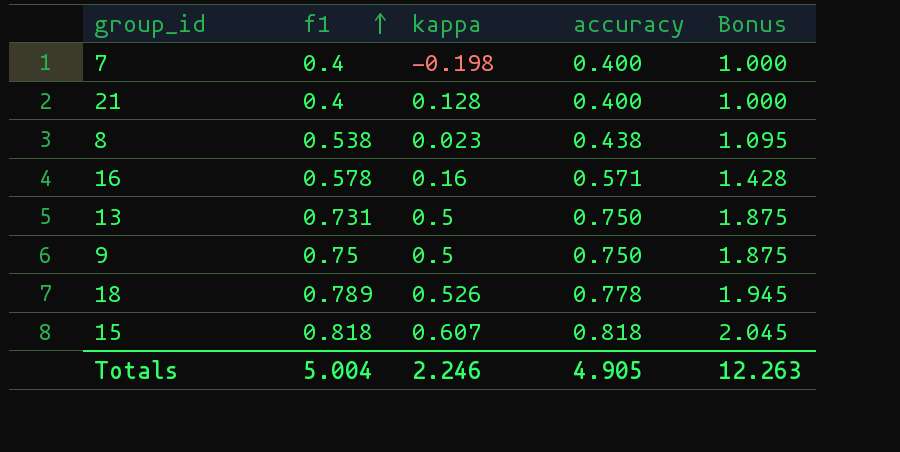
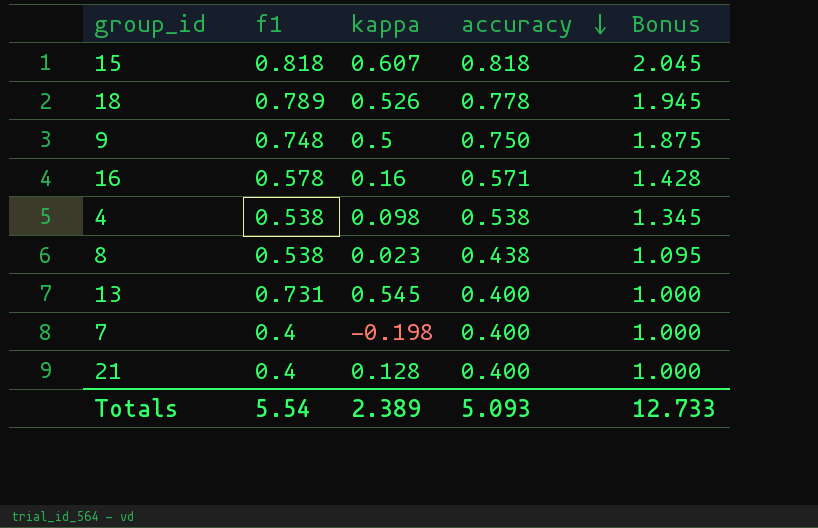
row order: f1 ascending -> accuracy descending
9 | f1: 0.75 -> 0.748
row 4: none -> 0.538 | 0.098 | 0.538 | 1.345
13 | kappa: 0.5 -> 0.545
13 | accuracy: 0.750 -> 0.400
13 | Bonus: 1.875 -> 1.000
Totals | f1: 5.004 -> 5.54
Totals | kappa: 2.246 -> 2.389
Totals | accuracy: 4.905 -> 5.093
Totals | Bonus: 12.263 -> 12.733

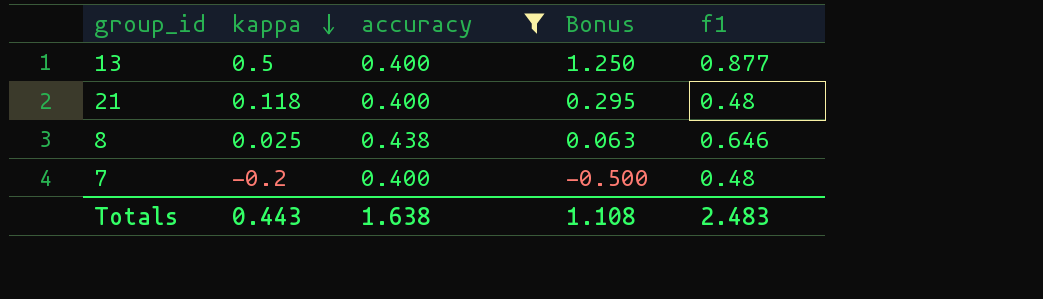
filter: none -> accuracy <= 0.438
row order: accuracy descending -> kappa descending
column Bonus | formula: [accuracy] * 2.5 -> [kappa] * 2.5
column f1 | position: 2 -> 5
13 | kappa: 0.545 -> 0.5
13 | f1: 0.731 -> 0.877
21 | kappa: 0.128 -> 0.118
21 | f1: 0.4 -> 0.48
8 | kappa: 0.023 -> 0.025
8 | f1: 0.538 -> 0.646
7 | kappa: -0.198 -> -0.2
7 | f1: 0.4 -> 0.48
Totals | kappa: 2.389 -> 0.443
Totals | accuracy: 5.093 -> 1.638
Totals | Bonus: 12.733 -> 1.108
Totals | f1: 5.54 -> 2.483

